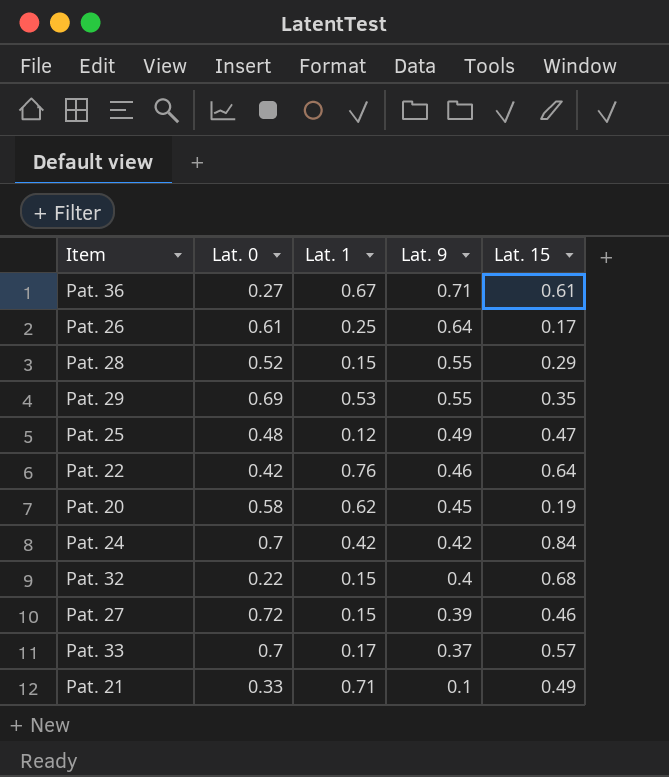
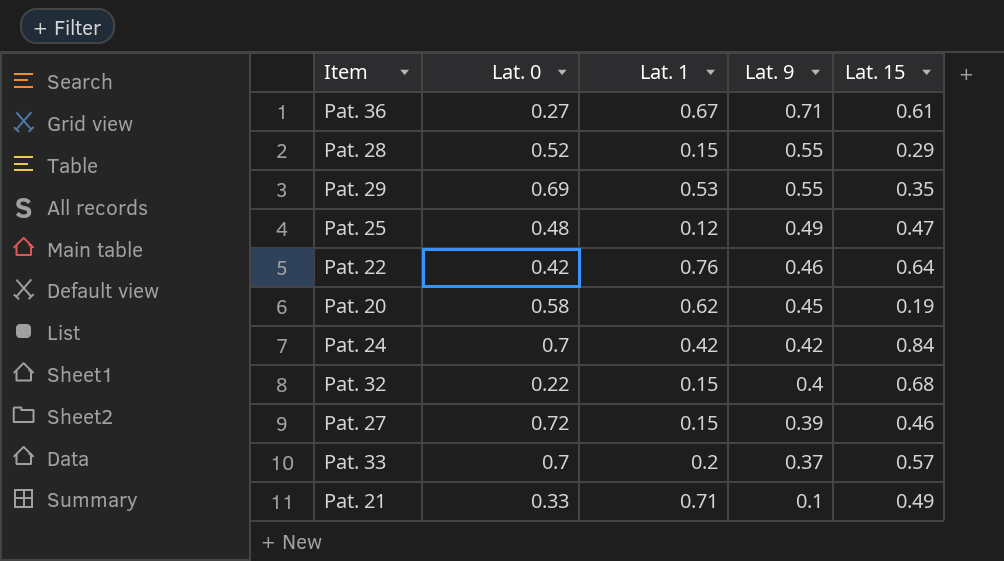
row Pat. 26: 0.61 | 0.25 | 0.64 | 0.17 -> none
Pat. 33 | Lat. 1: 0.17 -> 0.2

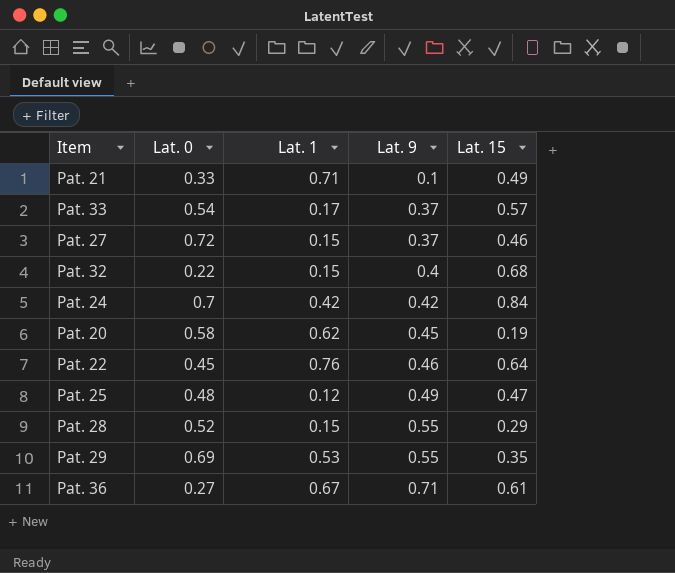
row order: Lat. 9 descending -> Lat. 9 ascending
Pat. 33 | Lat. 0: 0.7 -> 0.54
Pat. 33 | Lat. 1: 0.2 -> 0.17
Pat. 27 | Lat. 9: 0.39 -> 0.37
Pat. 22 | Lat. 0: 0.42 -> 0.45

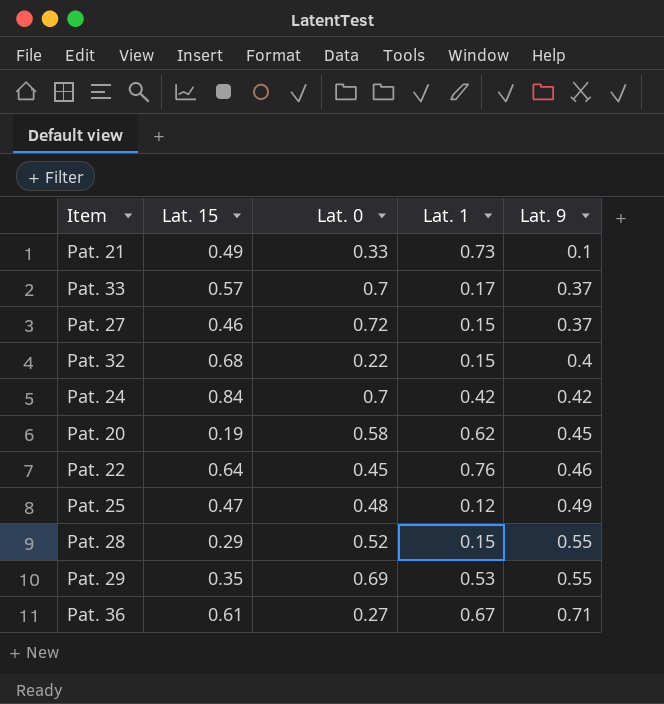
column Lat. 15 | position: 5 -> 2
Pat. 21 | Lat. 1: 0.71 -> 0.73
Pat. 33 | Lat. 0: 0.54 -> 0.7

